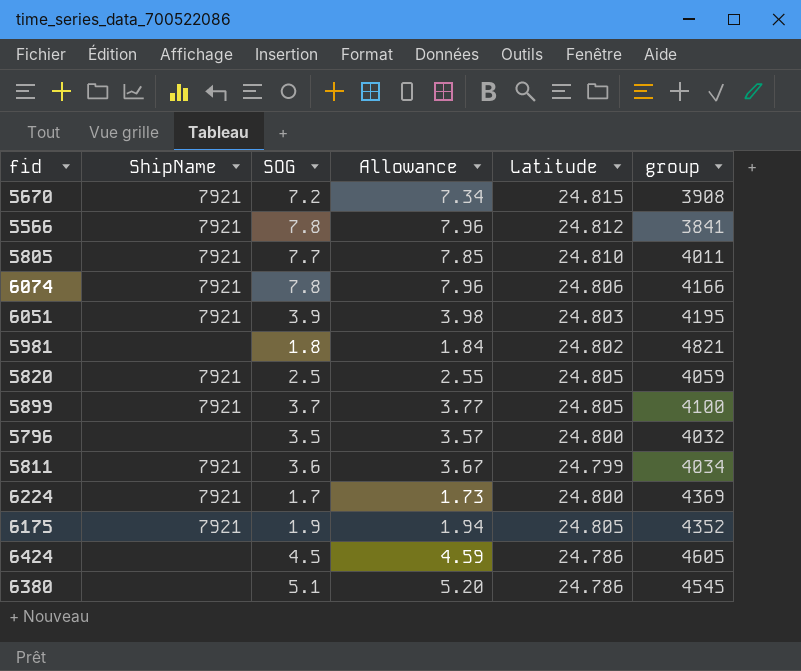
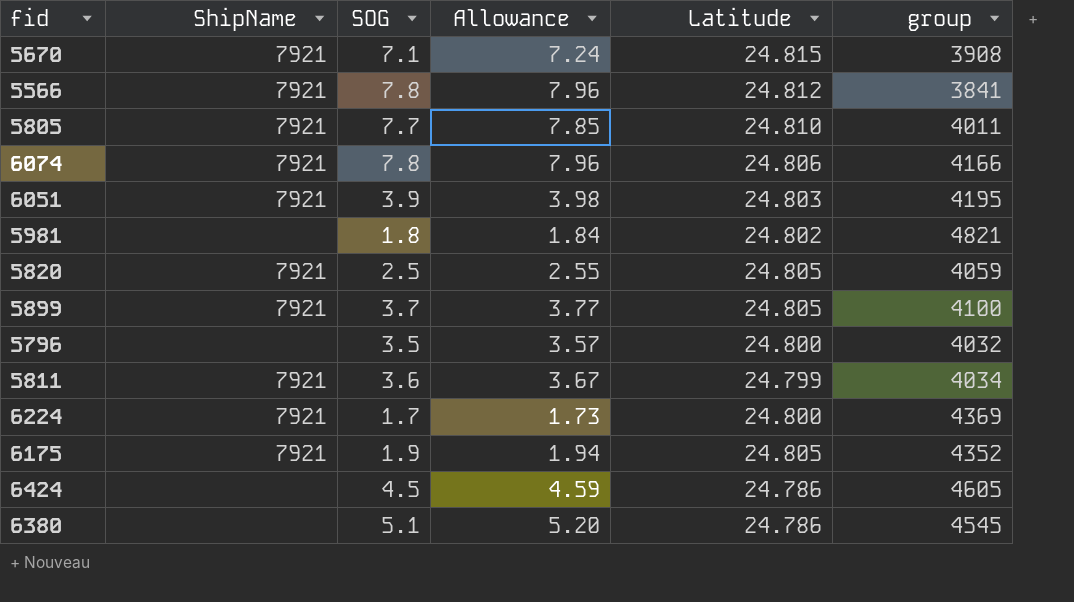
5670 | SOG: 7.2 -> 7.1
5670 | Allowance: 7.34 -> 7.24

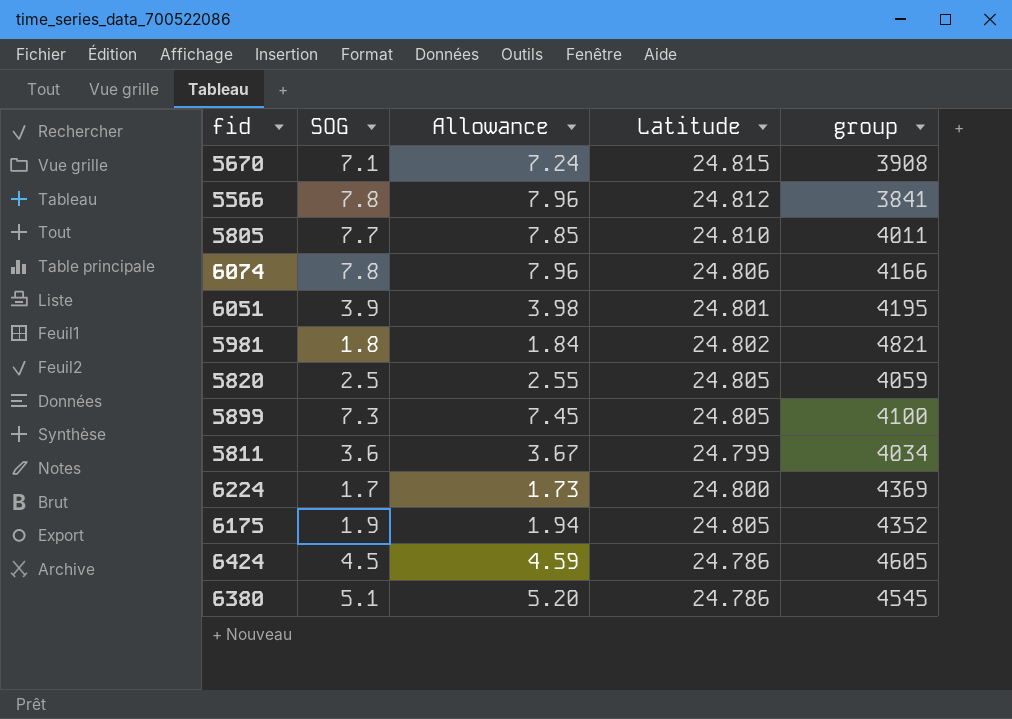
column ShipName | position: 2 -> none
row 5796: none | 3.5 | 3.57 | 24.800 | 4032 -> none
6051 | Latitude: 24.803 -> 24.801
5899 | SOG: 3.7 -> 7.3
5899 | Allowance: 3.77 -> 7.45

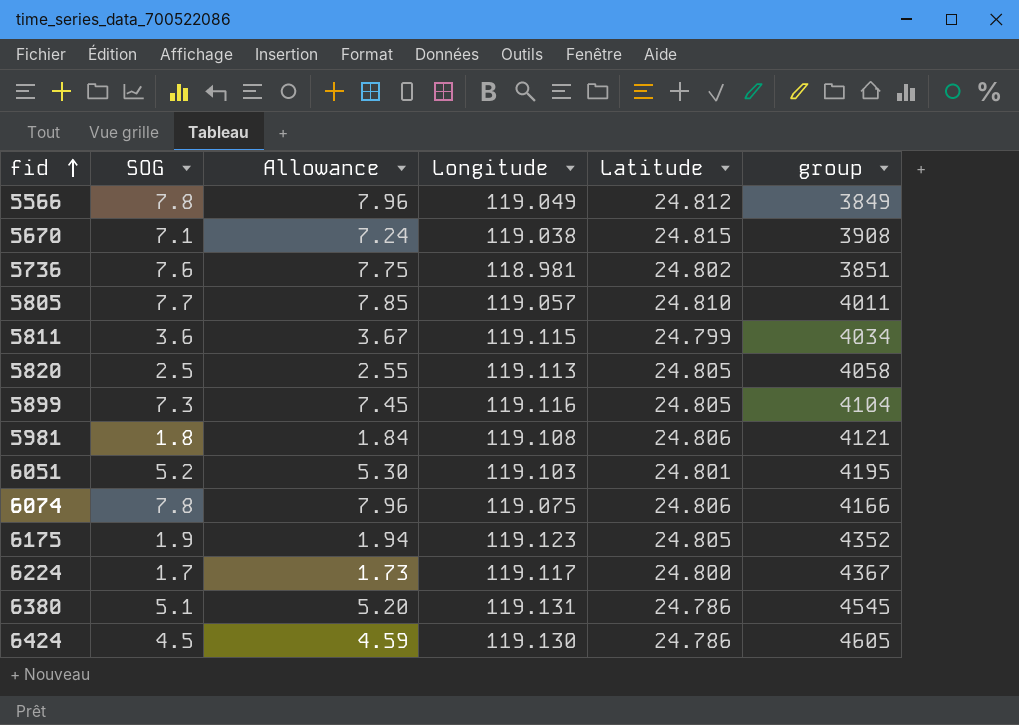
row order: none -> fid ascending
column Longitude | position: none -> 4
5566 | group: 3841 -> 3849
row 5736: none -> 7.6 | 7.75 | 118.981 | 24.802 | 3851
5820 | group: 4059 -> 4058
5899 | group: 4100 -> 4104
5981 | Latitude: 24.802 -> 24.806
5981 | group: 4821 -> 4121
6051 | SOG: 3.9 -> 5.2
6051 | Allowance: 3.98 -> 5.30
6224 | group: 4369 -> 4367

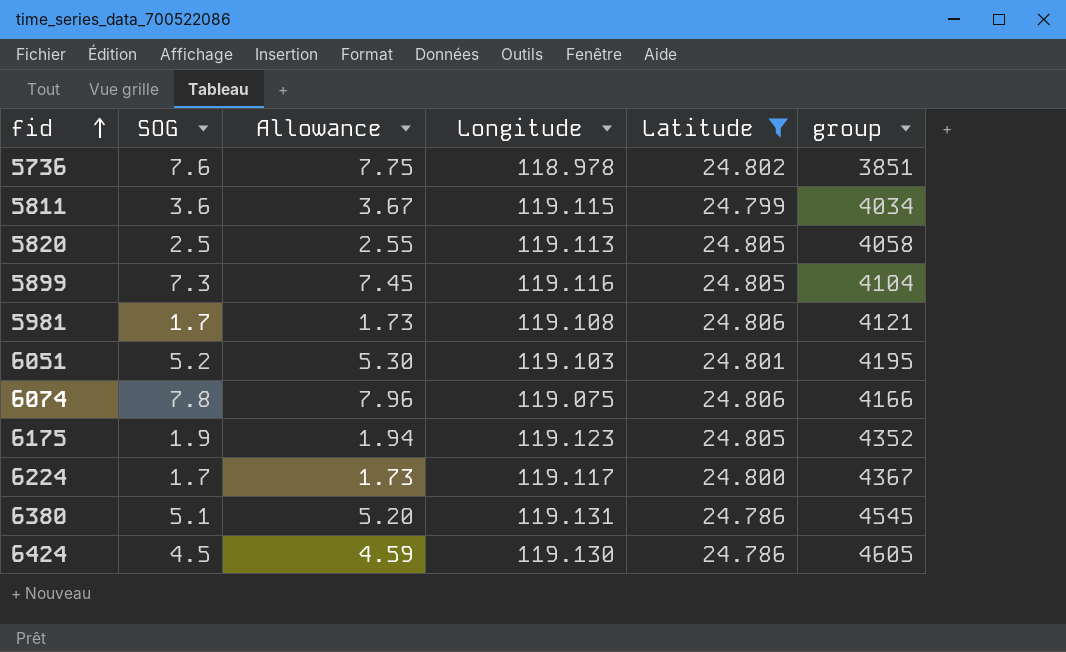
filter: none -> Latitude <= 24.806
5736 | Longitude: 118.981 -> 118.978
5981 | SOG: 1.8 -> 1.7
5981 | Allowance: 1.84 -> 1.73

